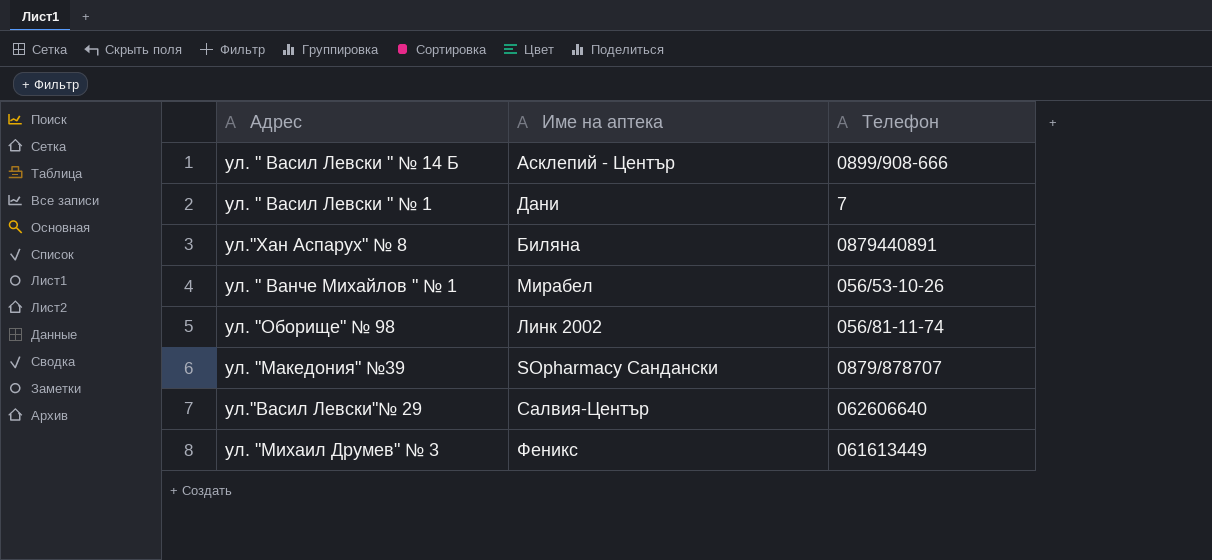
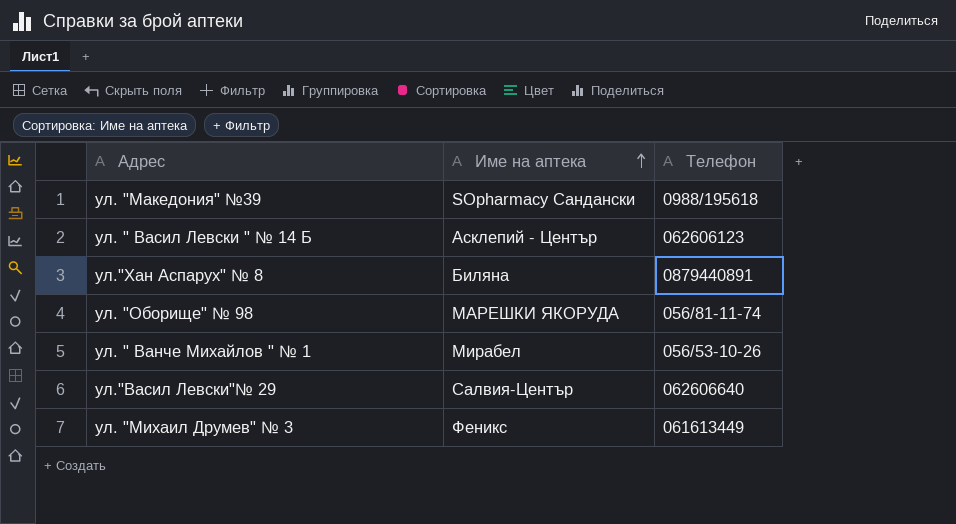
row order: none -> Име на аптека ascending
row ул. " Васил Левски " № 1: Дани | 7 -> none
ул. "Македония" №39 | Телефон: 0879/878707 -> 0988/195618
ул. " Васил Левски " № 14 Б | Телефон: 0899/908-666 -> 062606123
ул. "Оборище" № 98 | Име на аптека: Линк 2002 -> МАРЕШКИ ЯКОРУДА

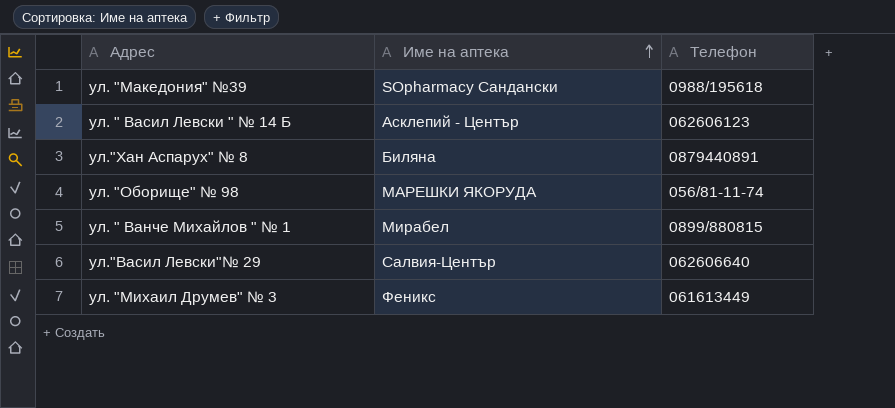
ул. " Ванче Михайлов " № 1 | Телефон: 056/53-10-26 -> 0899/880815

